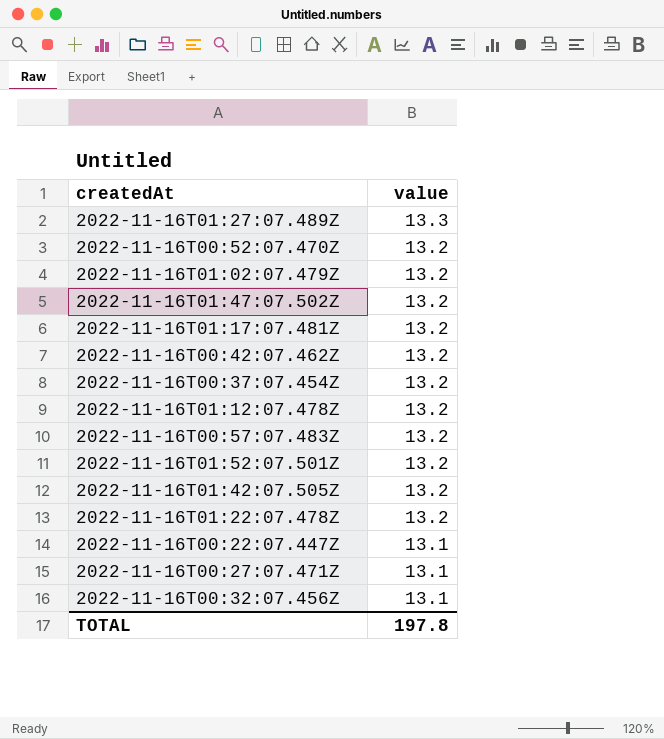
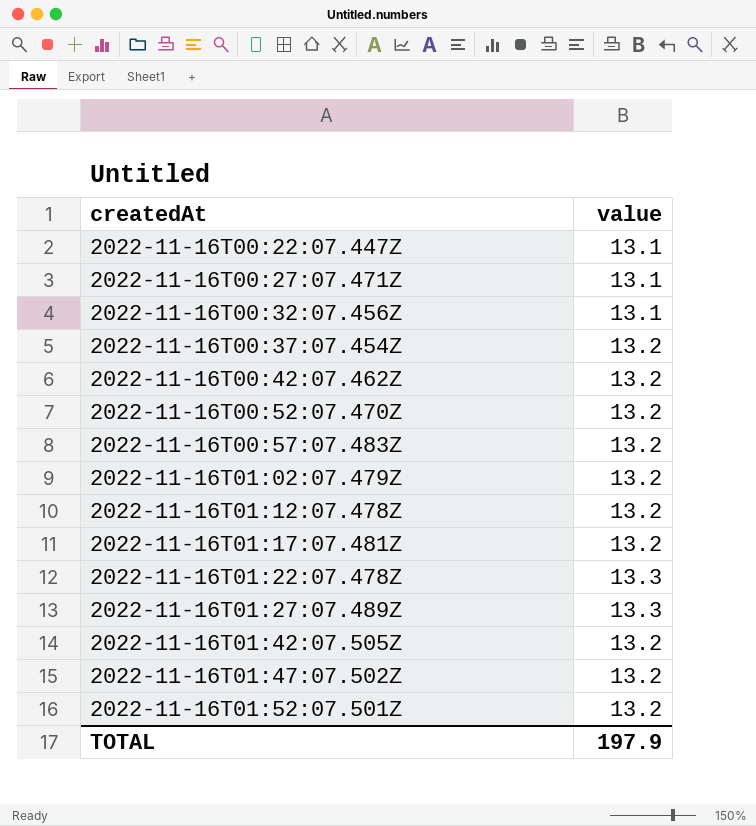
row order: value descending -> createdAt ascending
2022-11-16T01:22:07.478Z | value: 13.2 -> 13.3
TOTAL | value: 197.8 -> 197.9

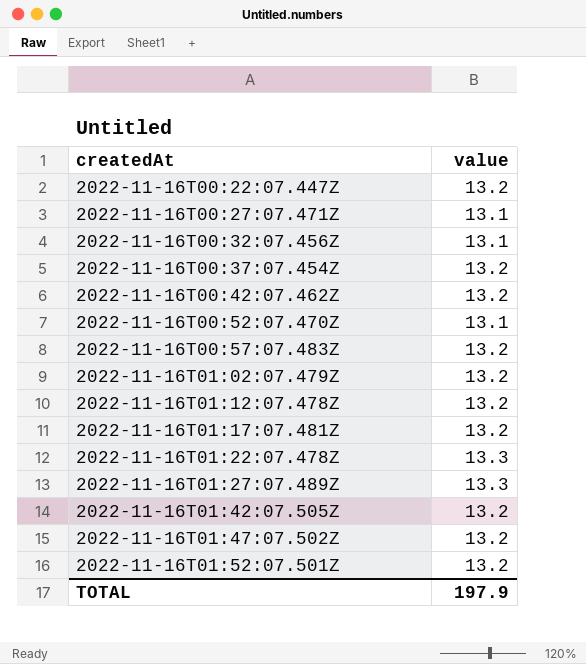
2022-11-16T00:22:07.447Z | value: 13.1 -> 13.2
2022-11-16T00:52:07.470Z | value: 13.2 -> 13.1

